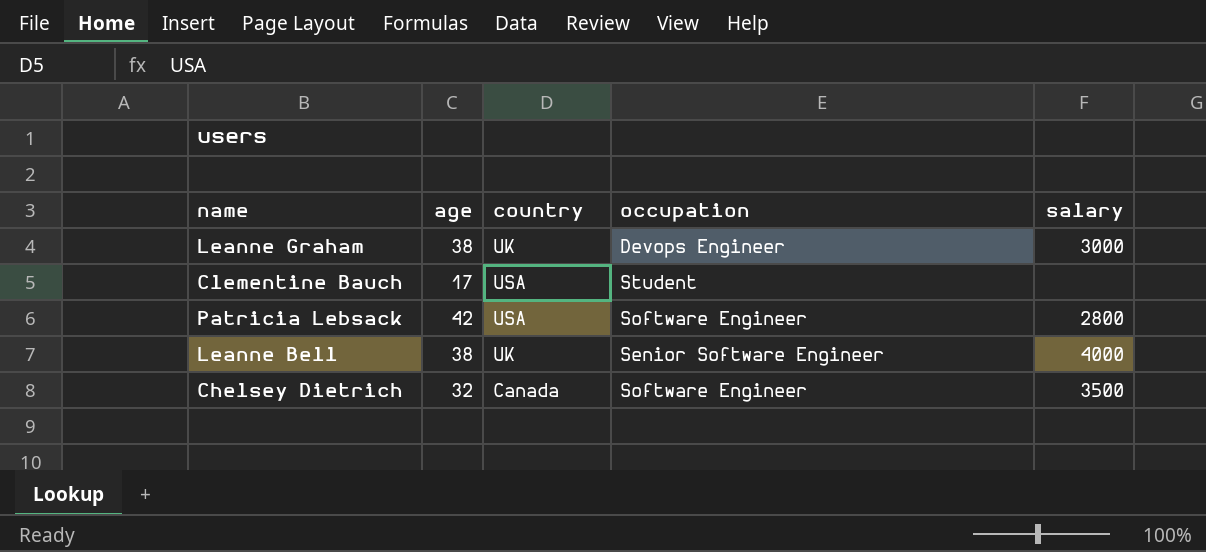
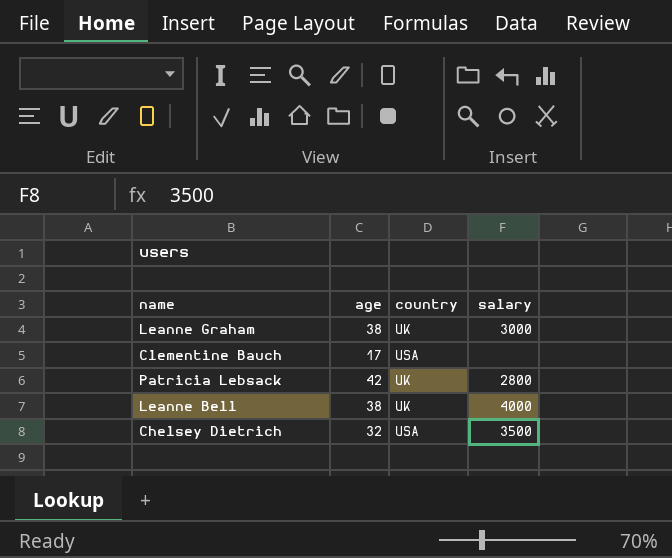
column occupation | position: 4 -> none
Patricia Lebsack | country: USA -> UK
Chelsey Dietrich | country: Canada -> USA

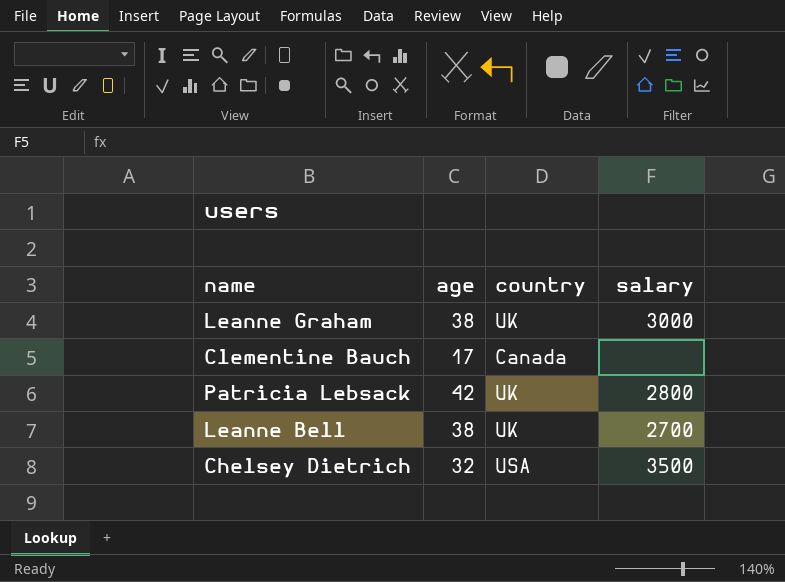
Clementine Bauch | country: USA -> Canada
Leanne Bell | salary: 4000 -> 2700

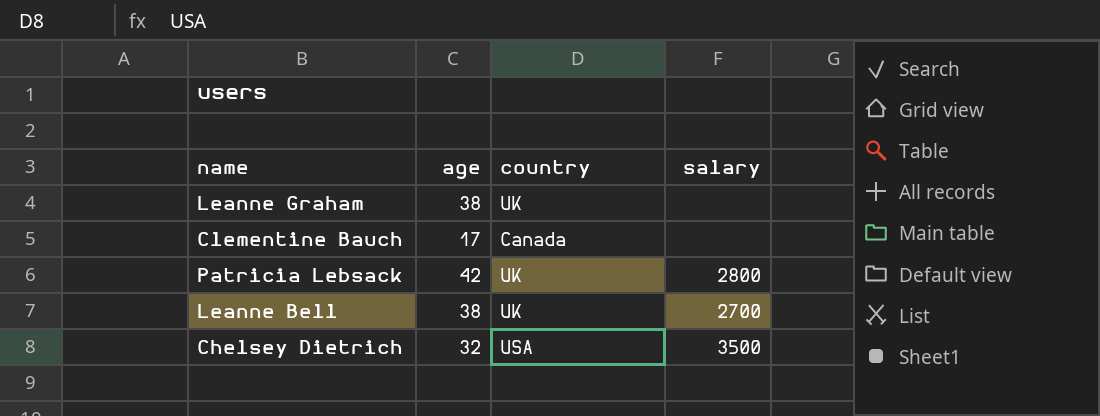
Leanne Graham | salary: 3000 -> none

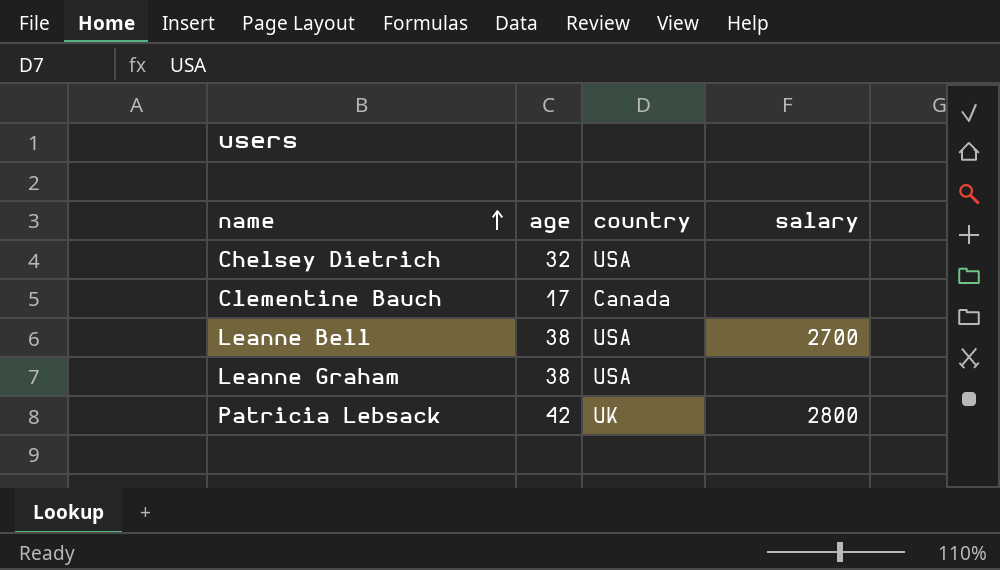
row order: none -> name ascending
Chelsey Dietrich | salary: 3500 -> none
Leanne Bell | country: UK -> USA
Leanne Graham | country: UK -> USA

